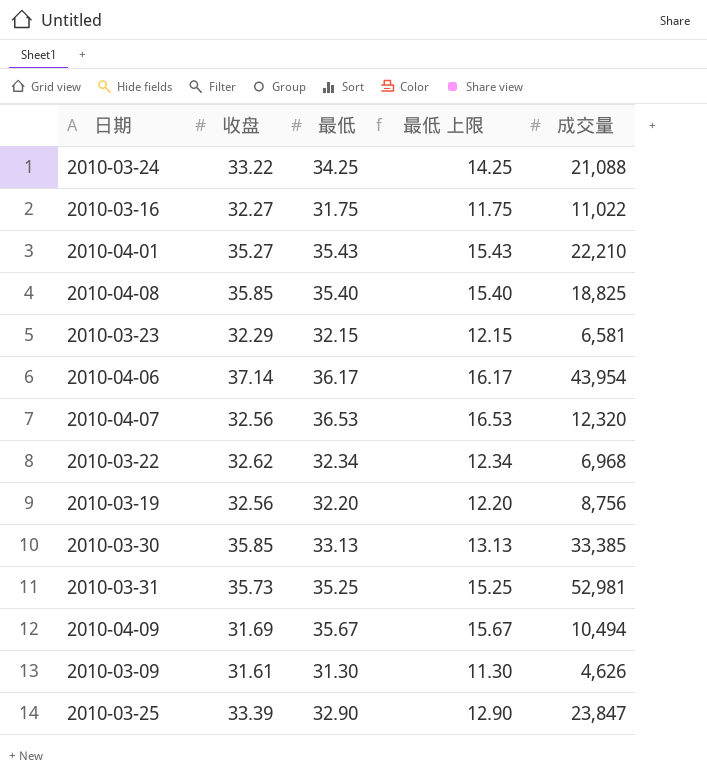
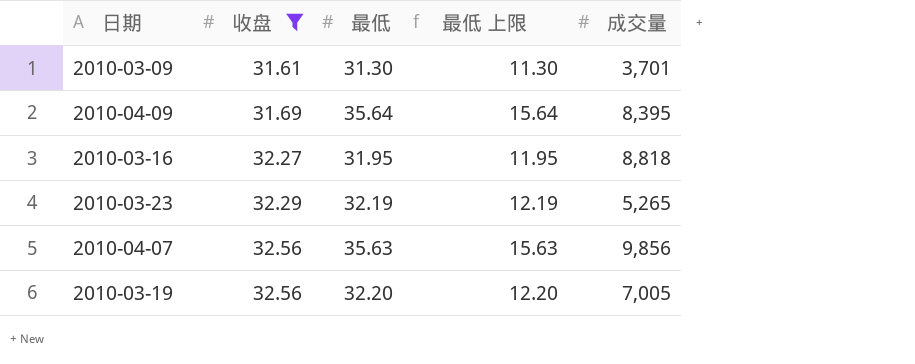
filter: none -> 收盘 <= 32.56
row order: none -> 收盘 ascending
2010-03-09 | 成交量: 4,626 -> 3,701
2010-04-09 | 最低: 35.67 -> 35.64
2010-04-09 | 最低 上限: 15.67 -> 15.64
2010-04-09 | 成交量: 10,494 -> 8,395
2010-03-16 | 最低: 31.75 -> 31.95
2010-03-16 | 最低 上限: 11.75 -> 11.95
2010-03-16 | 成交量: 11,022 -> 8,818
2010-03-23 | 最低: 32.15 -> 32.19
2010-03-23 | 最低 上限: 12.15 -> 12.19
2010-03-23 | 成交量: 6,581 -> 5,265
2010-04-07 | 最低: 36.53 -> 35.63
2010-04-07 | 最低 上限: 16.53 -> 15.63
2010-04-07 | 成交量: 12,320 -> 9,856
2010-03-19 | 成交量: 8,756 -> 7,005

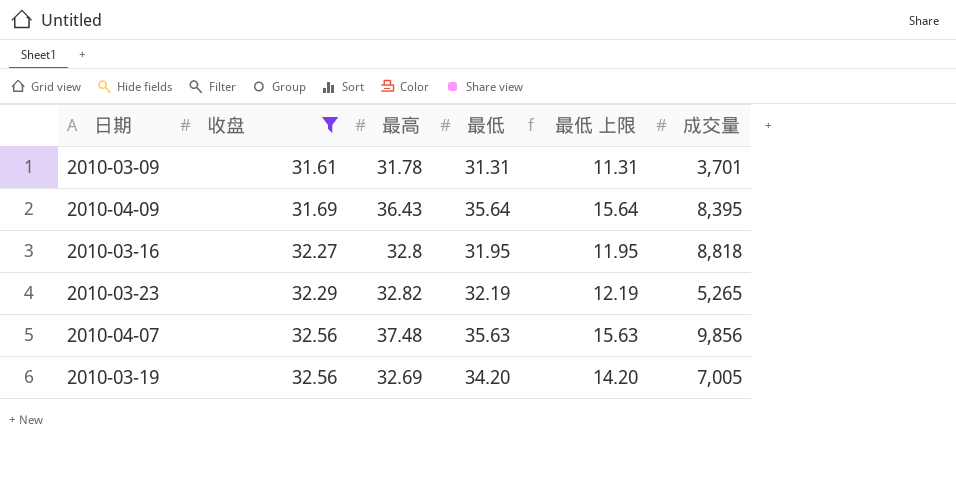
column 最高 | position: none -> 3
2010-03-09 | 最低: 31.30 -> 31.31
2010-03-09 | 最低 上限: 11.30 -> 11.31
2010-03-19 | 最低: 32.20 -> 34.20
2010-03-19 | 最低 上限: 12.20 -> 14.20

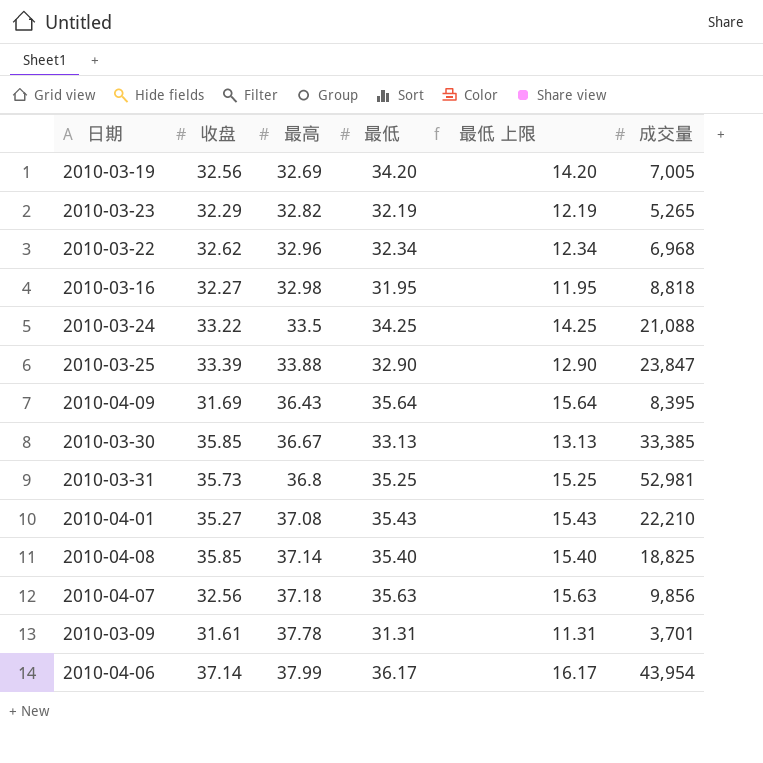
filter: 收盘 <= 32.56 -> none
row order: 收盘 ascending -> 最高 ascending
2010-03-16 | 最高: 32.8 -> 32.98
2010-04-07 | 最高: 37.48 -> 37.18
2010-03-09 | 最高: 31.78 -> 37.78

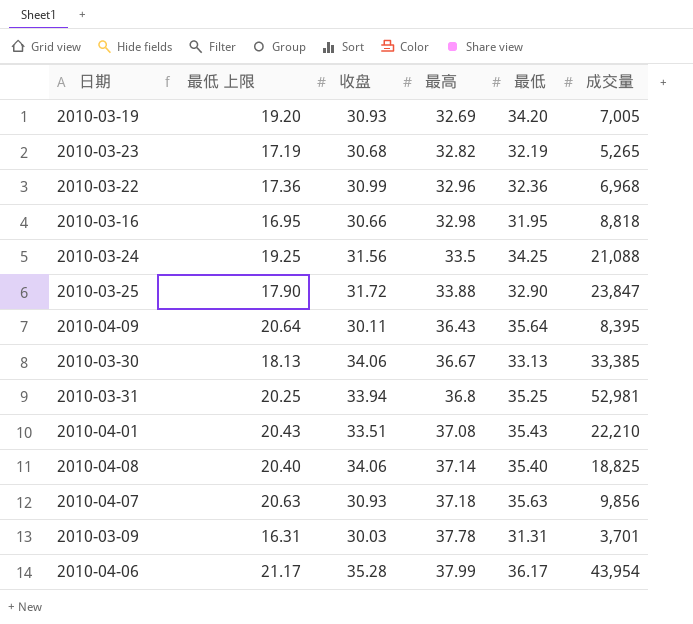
column 最低 上限 | formula: [最低] - 20 -> [最低] - 15
column 最低 上限 | position: 5 -> 2
2010-03-19 | 收盘: 32.56 -> 30.93
2010-03-23 | 收盘: 32.29 -> 30.68
2010-03-22 | 收盘: 32.62 -> 30.99
2010-03-22 | 最低: 32.34 -> 32.36
2010-03-16 | 收盘: 32.27 -> 30.66
2010-03-24 | 收盘: 33.22 -> 31.56
2010-03-25 | 收盘: 33.39 -> 31.72
2010-04-09 | 收盘: 31.69 -> 30.11
2010-03-30 | 收盘: 35.85 -> 34.06
2010-03-31 | 收盘: 35.73 -> 33.94
2010-04-01 | 收盘: 35.27 -> 33.51
2010-04-08 | 收盘: 35.85 -> 34.06
2010-04-07 | 收盘: 32.56 -> 30.93
2010-03-09 | 收盘: 31.61 -> 30.03
2010-04-06 | 收盘: 37.14 -> 35.28

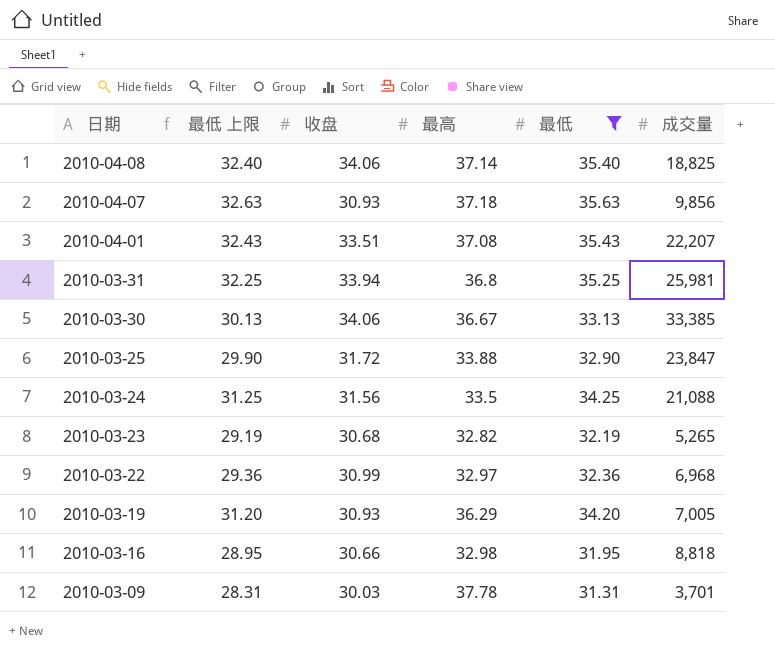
filter: none -> 最低 <= 35.63
row order: 最高 ascending -> 日期 descending
column 最低 上限 | formula: [最低] - 15 -> [最低] - 3
2010-04-01 | 成交量: 22,210 -> 22,207
2010-03-31 | 成交量: 52,981 -> 25,981
2010-03-22 | 最高: 32.96 -> 32.97
2010-03-19 | 最高: 32.69 -> 36.29

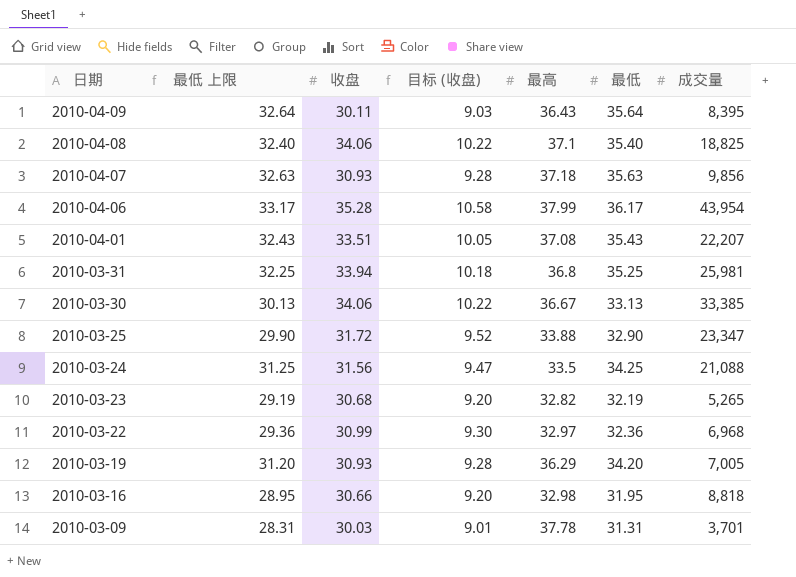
filter: 最低 <= 35.63 -> none
column 目标 (收盘) | formula: none -> [收盘] * 0.3
2010-04-08 | 最高: 37.14 -> 37.1
2010-03-25 | 成交量: 23,847 -> 23,347

